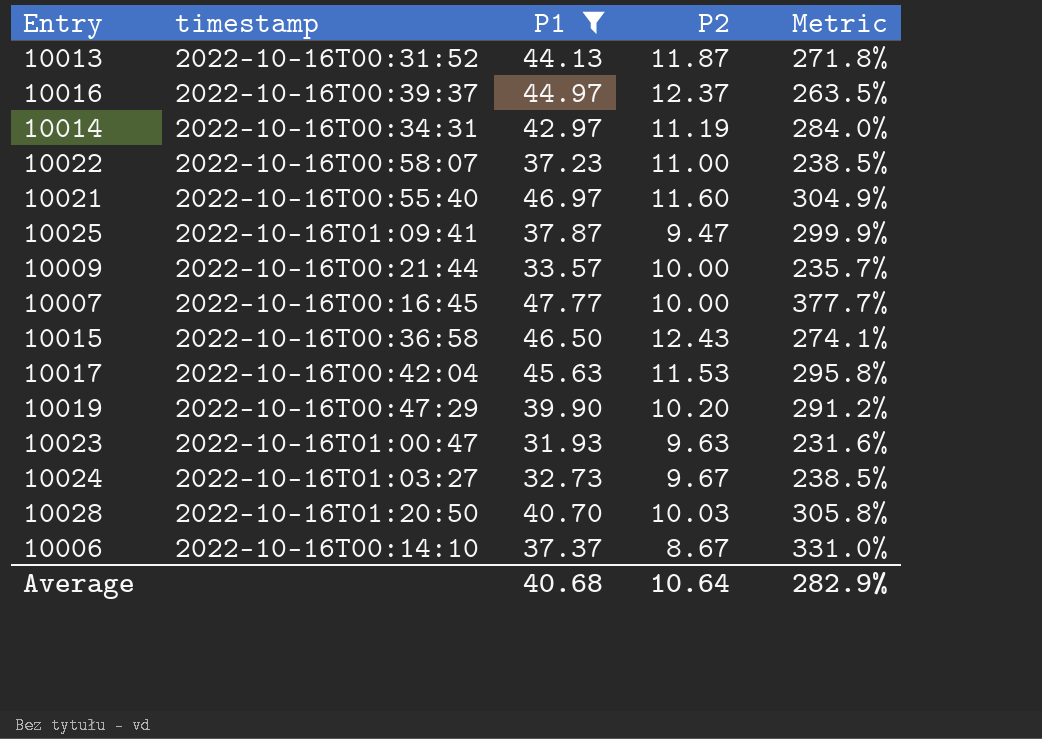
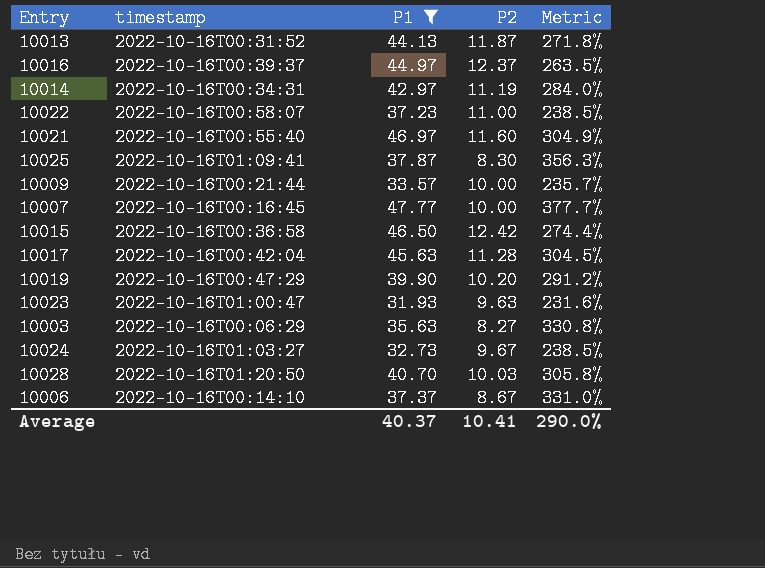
10025 | P2: 9.47 -> 8.30
10025 | Metric: 299.9% -> 356.3%
10015 | P2: 12.43 -> 12.42
10015 | Metric: 274.1% -> 274.4%
10017 | P2: 11.53 -> 11.28
10017 | Metric: 295.8% -> 304.5%
row 10003: none -> 2022-10-16T00:06:29 | 35.63 | 8.27 | 330.8%
Average | P1: 40.68 -> 40.37
Average | P2: 10.64 -> 10.41
Average | Metric: 282.9% -> 290.0%

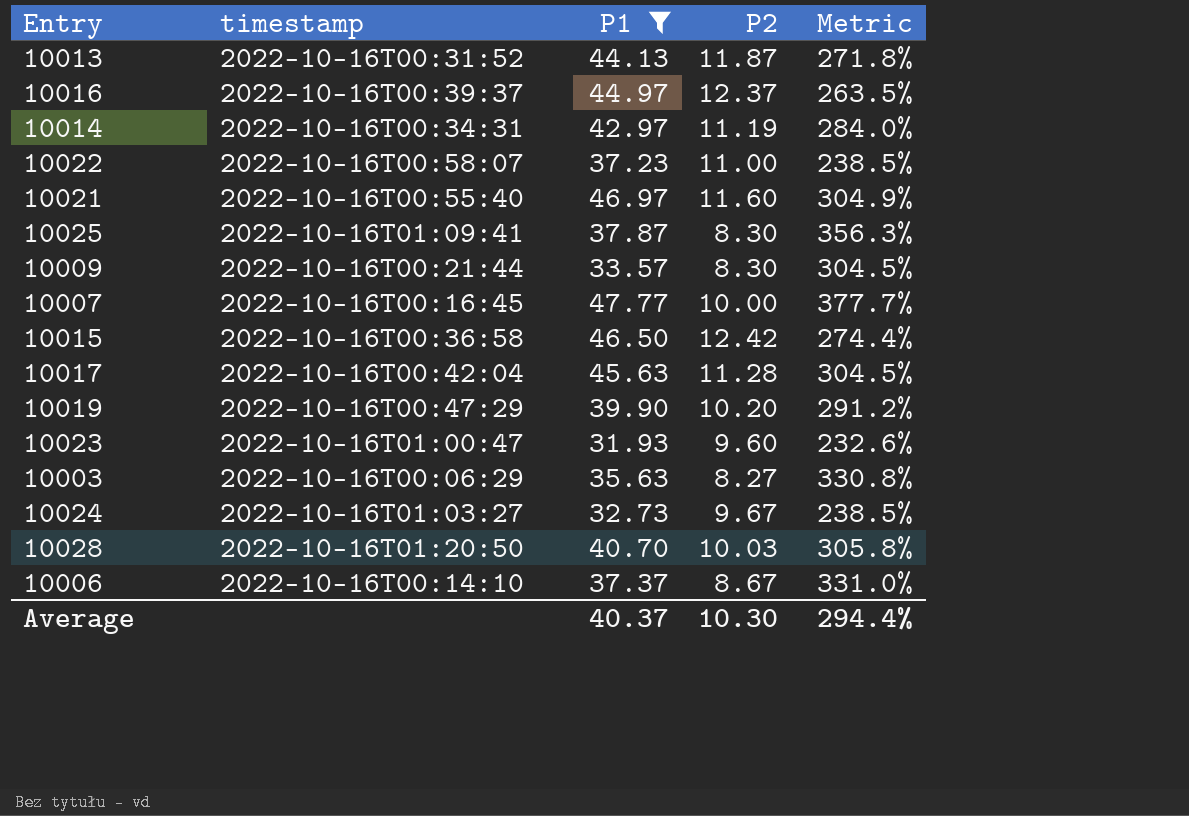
10009 | P2: 10.00 -> 8.30
10009 | Metric: 235.7% -> 304.5%
10023 | P2: 9.63 -> 9.60
10023 | Metric: 231.6% -> 232.6%
Average | P2: 10.41 -> 10.30
Average | Metric: 290.0% -> 294.4%

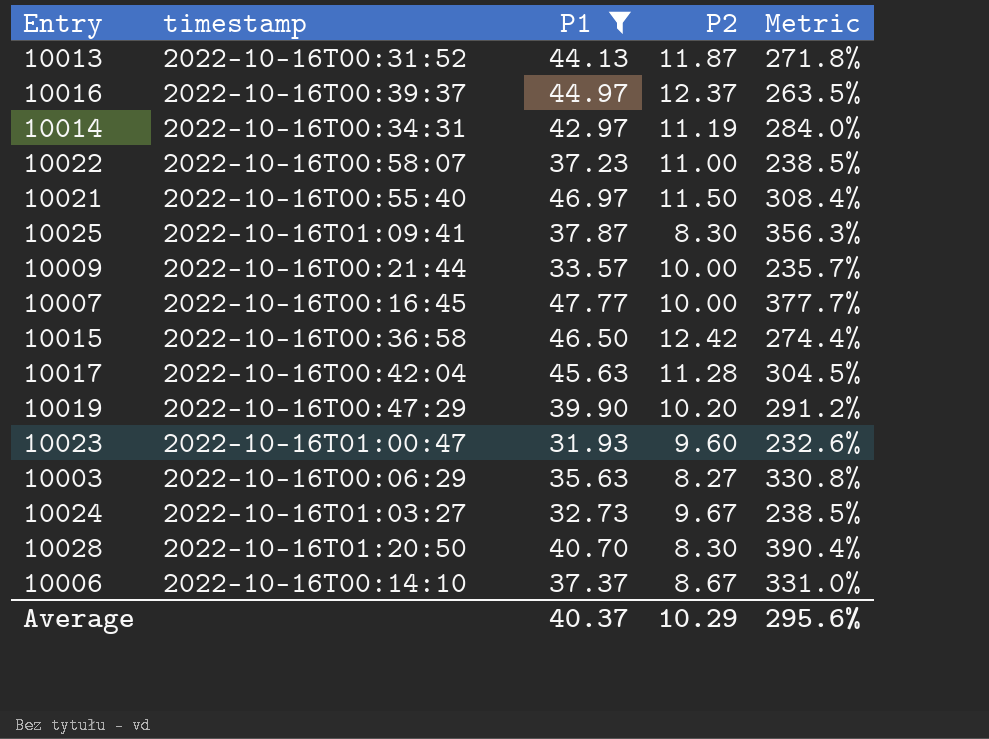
10021 | P2: 11.60 -> 11.50
10021 | Metric: 304.9% -> 308.4%
10009 | P2: 8.30 -> 10.00
10009 | Metric: 304.5% -> 235.7%
10028 | P2: 10.03 -> 8.30
10028 | Metric: 305.8% -> 390.4%
Average | P2: 10.30 -> 10.29
Average | Metric: 294.4% -> 295.6%

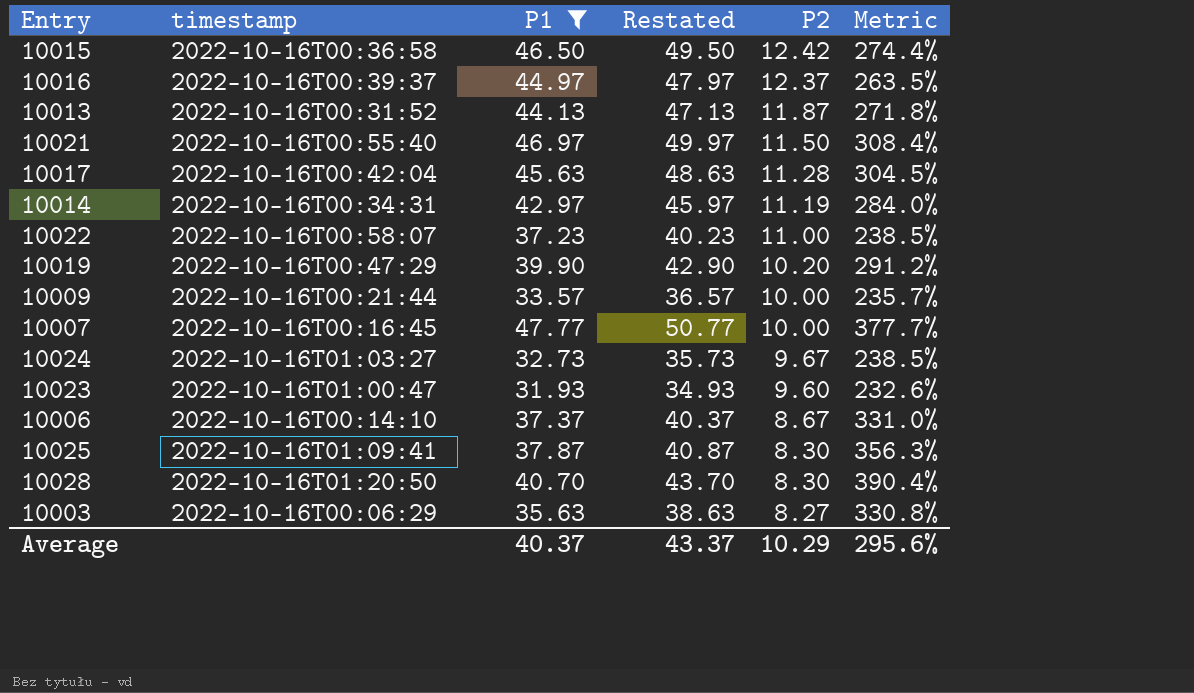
row order: none -> P2 descending
column Restated | formula: none -> [P1] + 3

